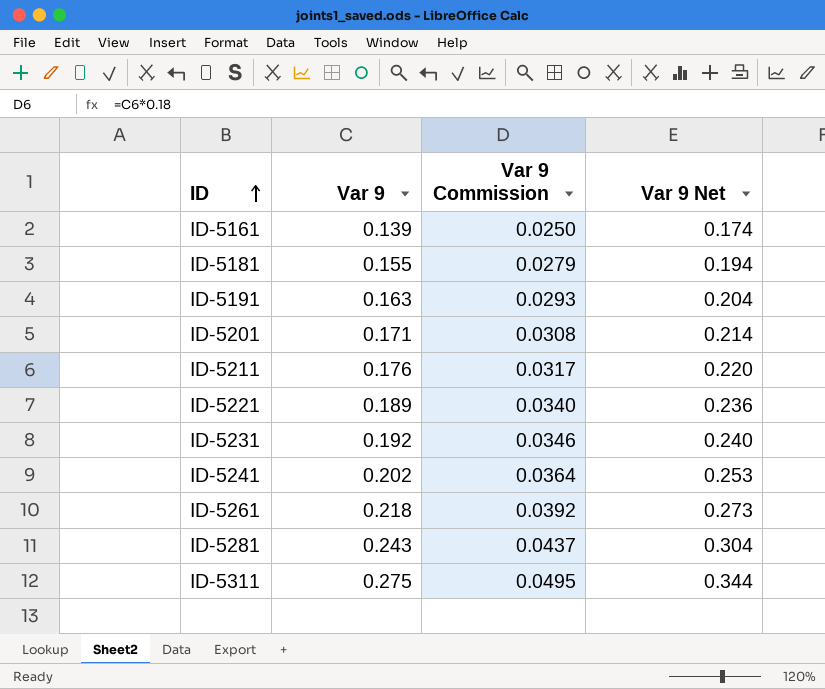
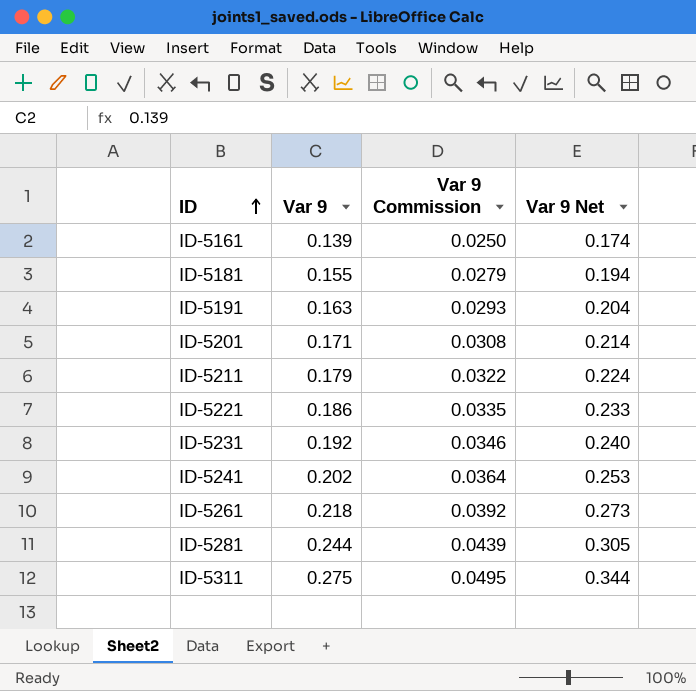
ID-5211 | Var 9: 0.176 -> 0.179
ID-5211 | Var 9 Commission: 0.0317 -> 0.0322
ID-5211 | Var 9 Net: 0.220 -> 0.224
ID-5221 | Var 9: 0.189 -> 0.186
ID-5221 | Var 9 Commission: 0.0340 -> 0.0335
ID-5221 | Var 9 Net: 0.236 -> 0.233
ID-5281 | Var 9: 0.243 -> 0.244
ID-5281 | Var 9 Commission: 0.0437 -> 0.0439
ID-5281 | Var 9 Net: 0.304 -> 0.305

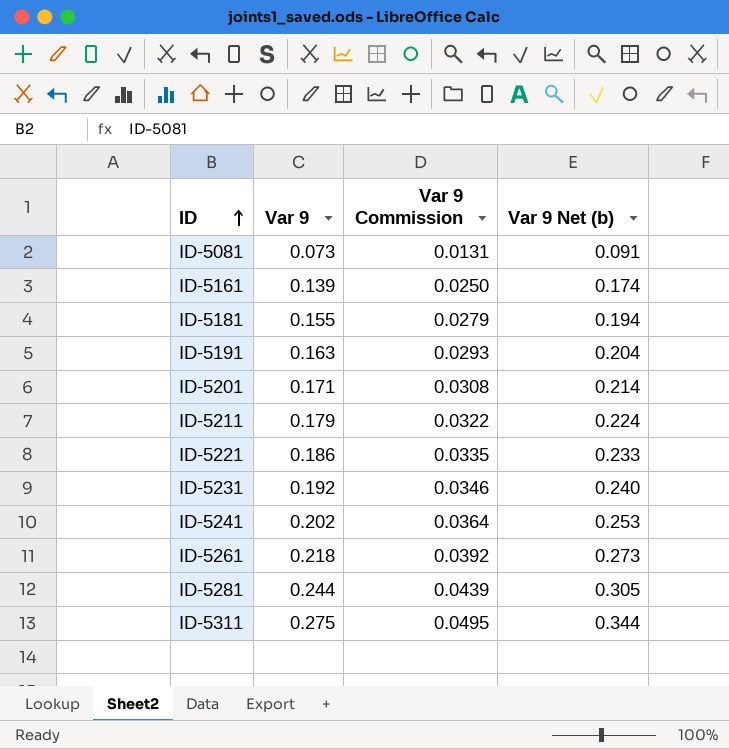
column name: Var 9 Net -> Var 9 Net (b)
row ID-5081: none -> 0.073 | 0.0131 | 0.091

